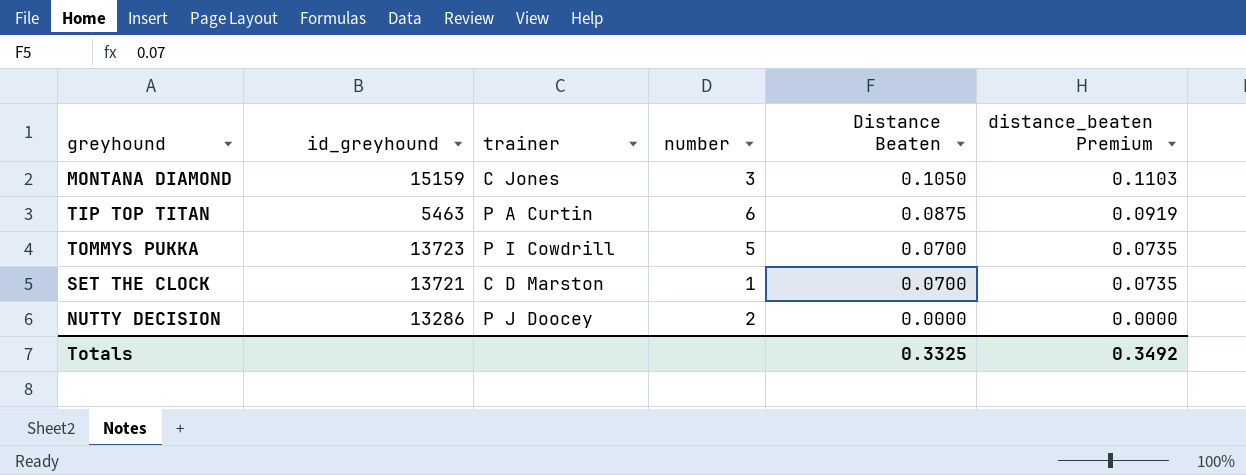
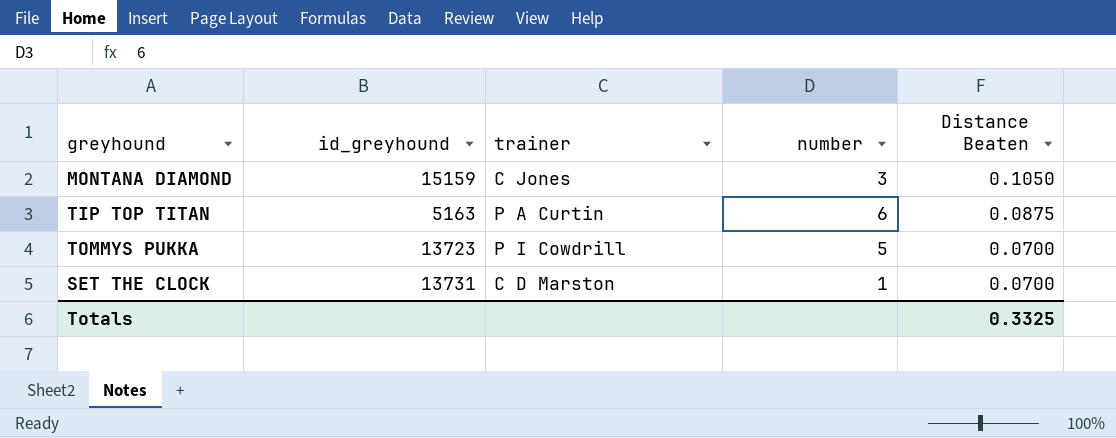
column distance_beaten Premium | formula: [Distance Beaten] * 1.05 -> none
row NUTTY DECISION: 13286 | P J Doocey | 2 | 0.0000 | 0.0000 -> none
TIP TOP TITAN | id_greyhound: 5463 -> 5163
SET THE CLOCK | id_greyhound: 13721 -> 13731

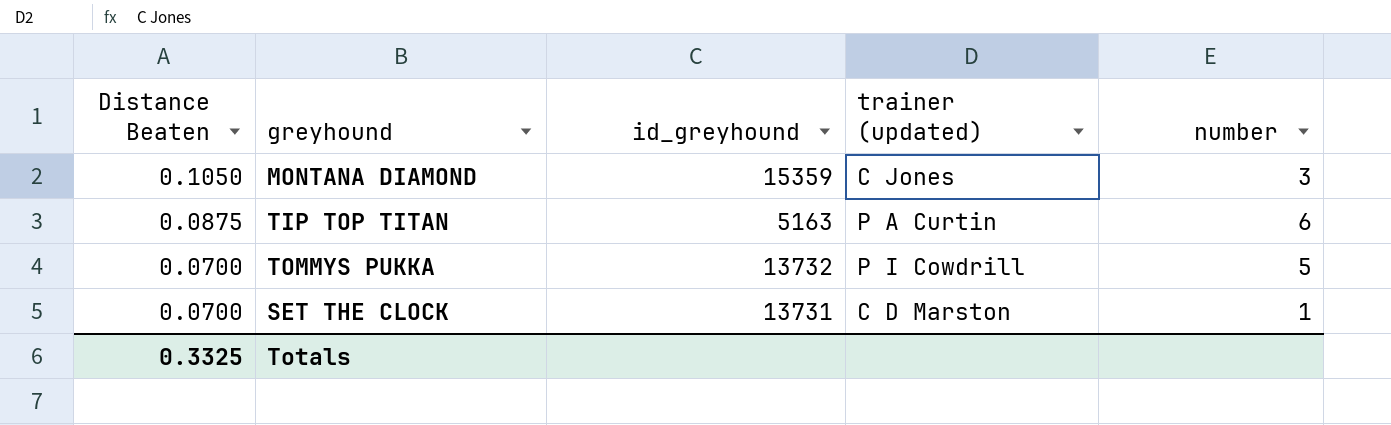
column Distance Beaten | position: 5 -> 1
column name: trainer -> trainer (updated)
MONTANA DIAMOND | id_greyhound: 15159 -> 15359
TOMMYS PUKKA | id_greyhound: 13723 -> 13732

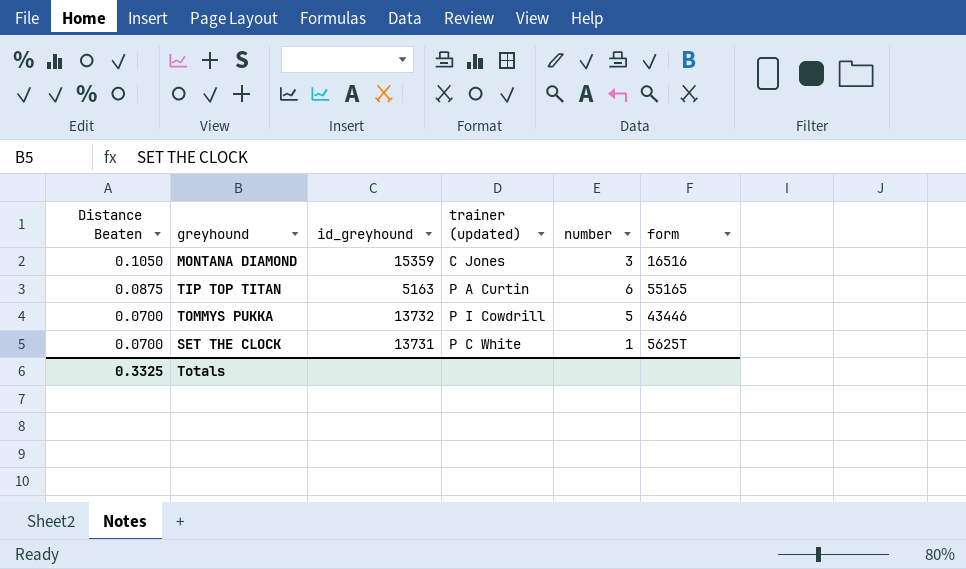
column form | position: none -> 6
SET THE CLOCK | trainer (updated): C D Marston -> P C White

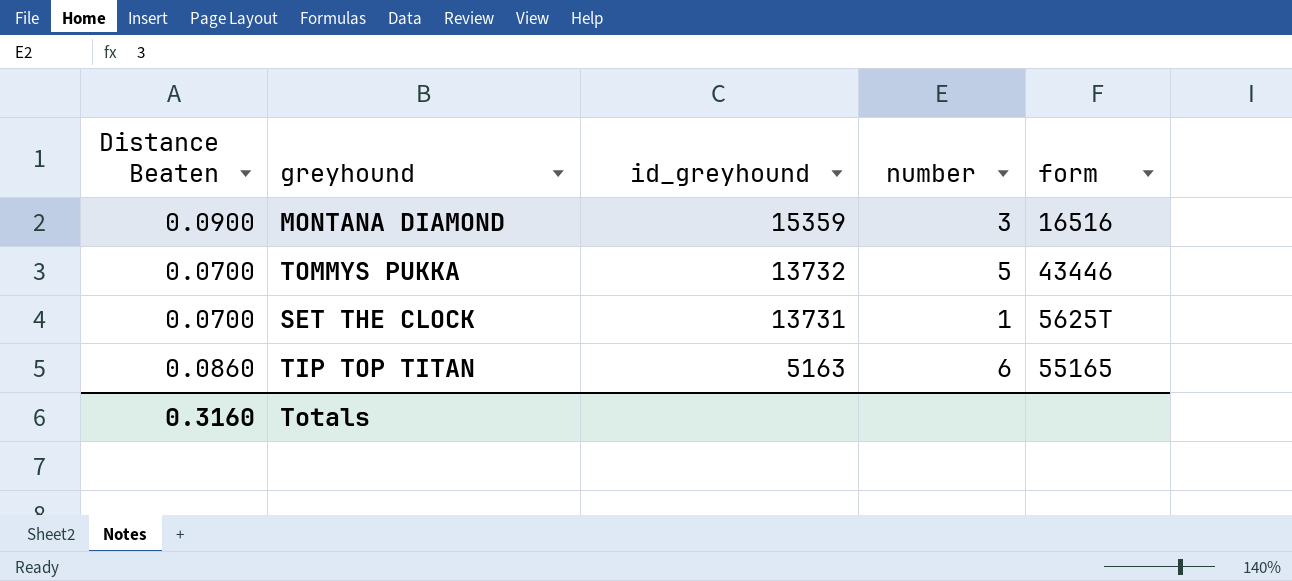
row order: Distance Beaten descending -> id_greyhound descending
column trainer (updated) | position: 4 -> none
MONTANA DIAMOND | Distance Beaten: 0.1050 -> 0.0900
TIP TOP TITAN | Distance Beaten: 0.0875 -> 0.0860
Totals | Distance Beaten: 0.3325 -> 0.3160

